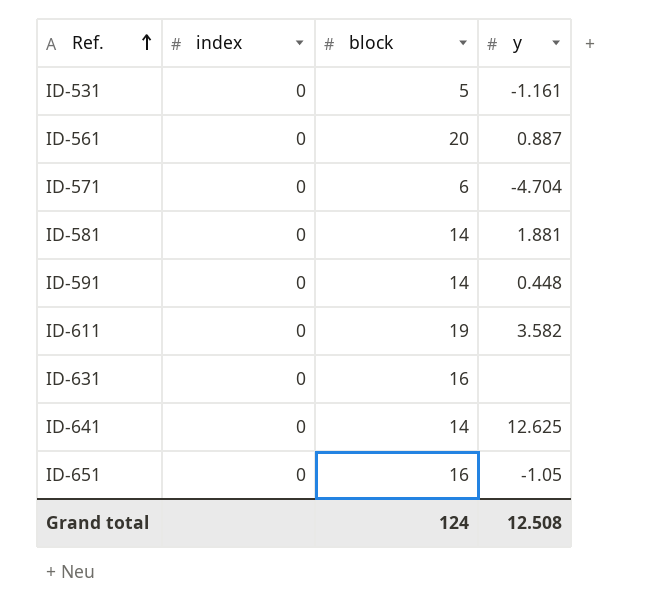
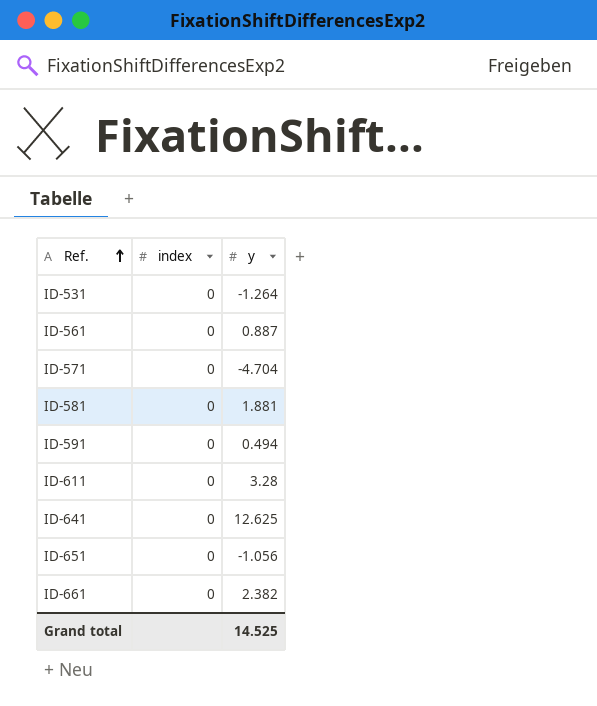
column block | position: 3 -> none
row ID-631: 0 | 16 | none -> none
ID-531 | y: -1.161 -> -1.264
ID-591 | y: 0.448 -> 0.494
ID-611 | y: 3.582 -> 3.28
ID-651 | y: -1.05 -> -1.056
row ID-661: none -> 0 | 2.382
Grand total | y: 12.508 -> 14.525

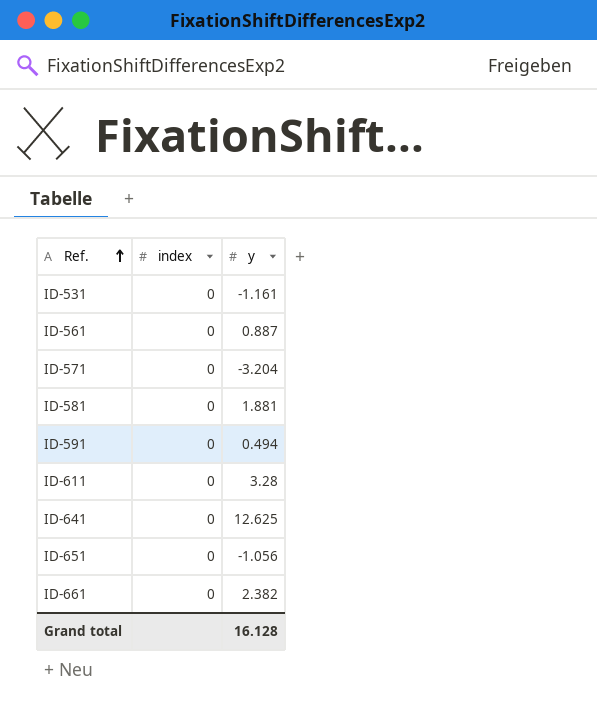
ID-531 | y: -1.264 -> -1.161
ID-571 | y: -4.704 -> -3.204
Grand total | y: 14.525 -> 16.128

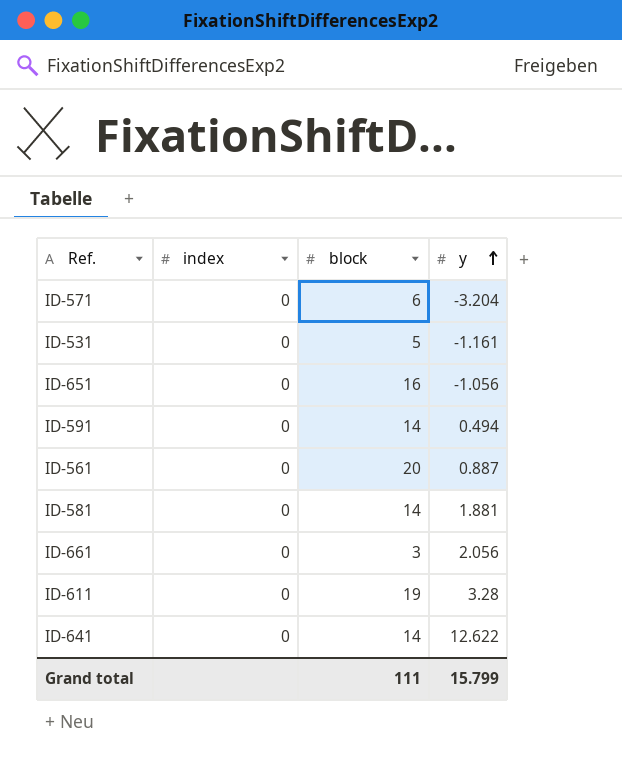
row order: Ref. ascending -> y ascending
column block | position: none -> 3
ID-661 | y: 2.382 -> 2.056
ID-641 | y: 12.625 -> 12.622
Grand total | y: 16.128 -> 15.799

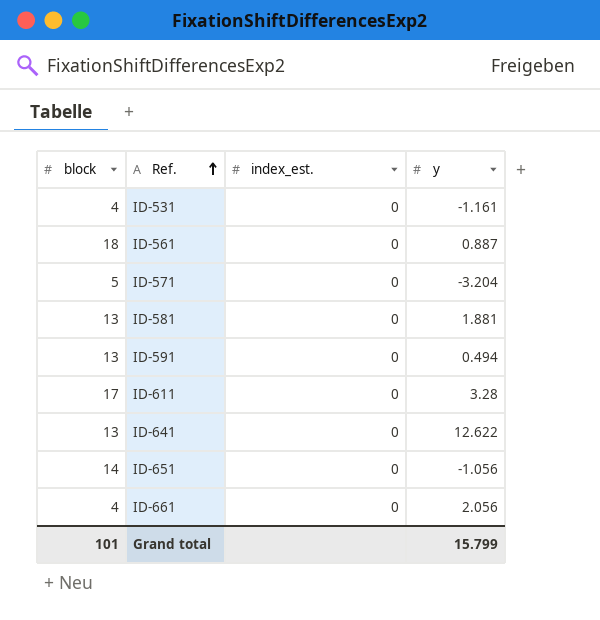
row order: y ascending -> Ref. ascending
column block | position: 3 -> 1
column name: index -> index_est.
ID-531 | block: 5 -> 4
ID-561 | block: 20 -> 18
ID-571 | block: 6 -> 5
ID-581 | block: 14 -> 13
ID-591 | block: 14 -> 13
ID-611 | block: 19 -> 17
ID-641 | block: 14 -> 13
ID-651 | block: 16 -> 14
ID-661 | block: 3 -> 4
Grand total | block: 111 -> 101

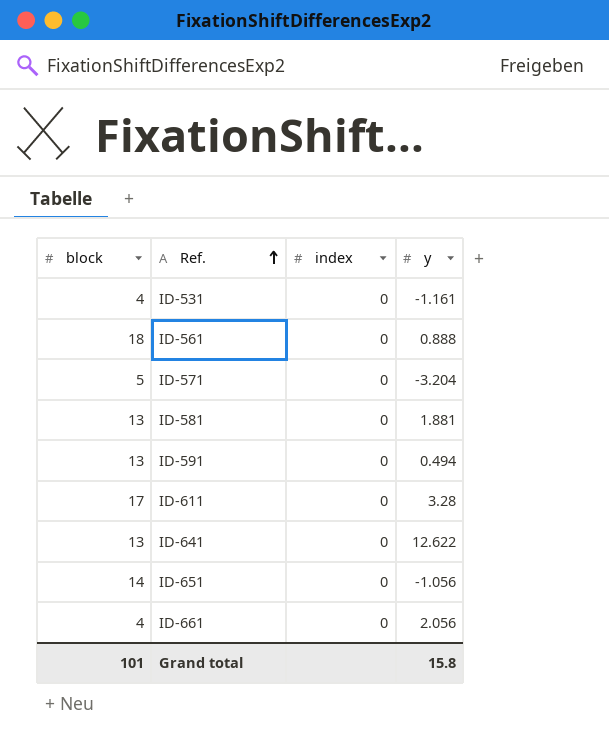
column name: index_est. -> index
ID-561 | y: 0.887 -> 0.888
Grand total | y: 15.799 -> 15.8

